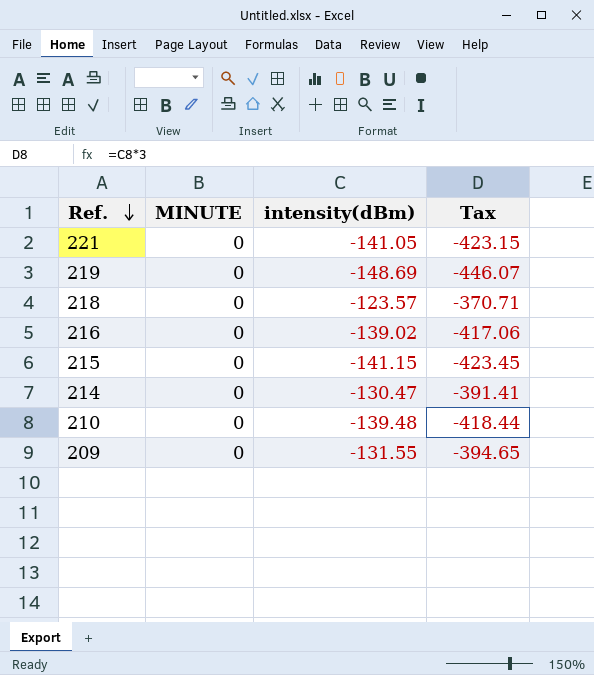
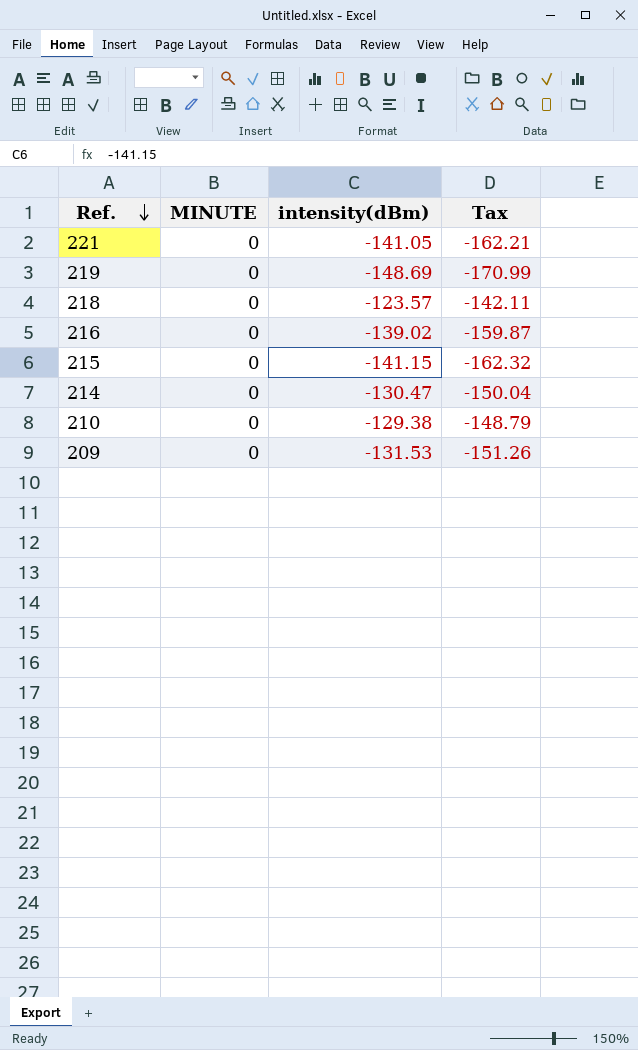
column Tax | formula: [intensity(dBm)] * 3 -> [intensity(dBm)] * 1.15
210 | intensity(dBm): -139.48 -> -129.38
209 | intensity(dBm): -131.55 -> -131.53

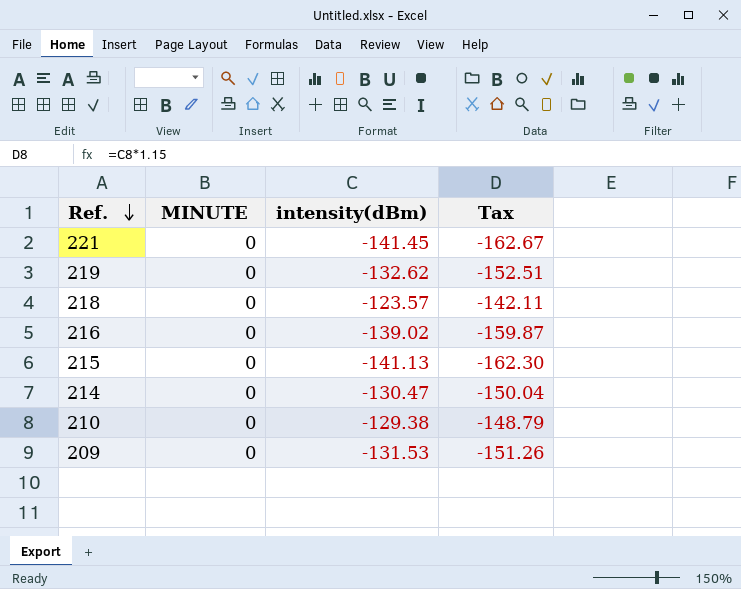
221 | intensity(dBm): -141.05 -> -141.45
221 | Tax: -162.21 -> -162.67
219 | intensity(dBm): -148.69 -> -132.62
219 | Tax: -170.99 -> -152.51
215 | intensity(dBm): -141.15 -> -141.13
215 | Tax: -162.32 -> -162.30

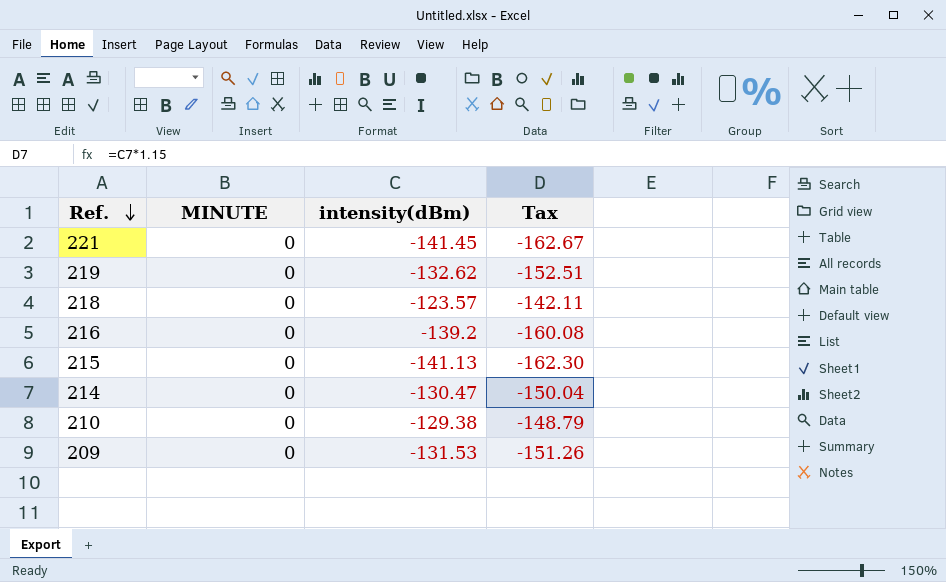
216 | intensity(dBm): -139.02 -> -139.2
216 | Tax: -159.87 -> -160.08

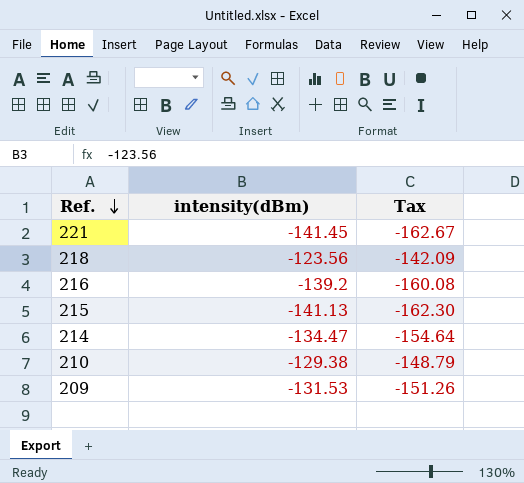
column MINUTE | position: 2 -> none
row 219: 0 | -132.62 | -152.51 -> none
218 | intensity(dBm): -123.57 -> -123.56
218 | Tax: -142.11 -> -142.09
214 | intensity(dBm): -130.47 -> -134.47
214 | Tax: -150.04 -> -154.64

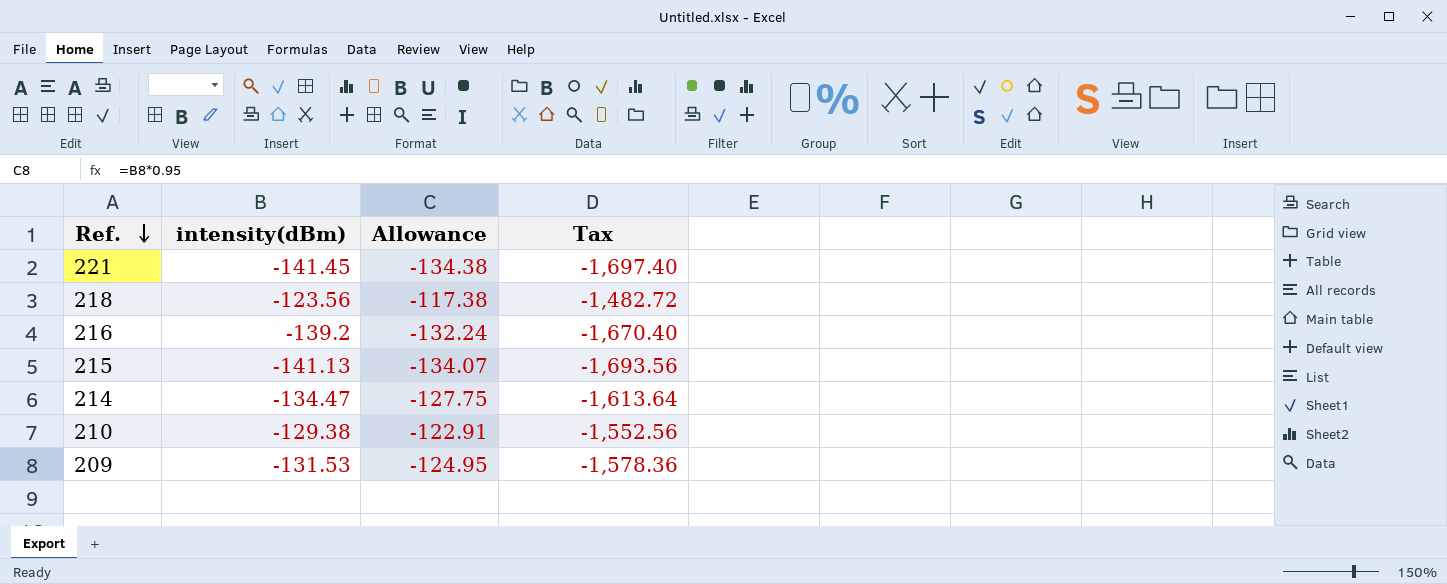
column Allowance | formula: none -> [intensity(dBm)] * 0.95
column Tax | formula: [intensity(dBm)] * 1.15 -> [intensity(dBm)] * 12

